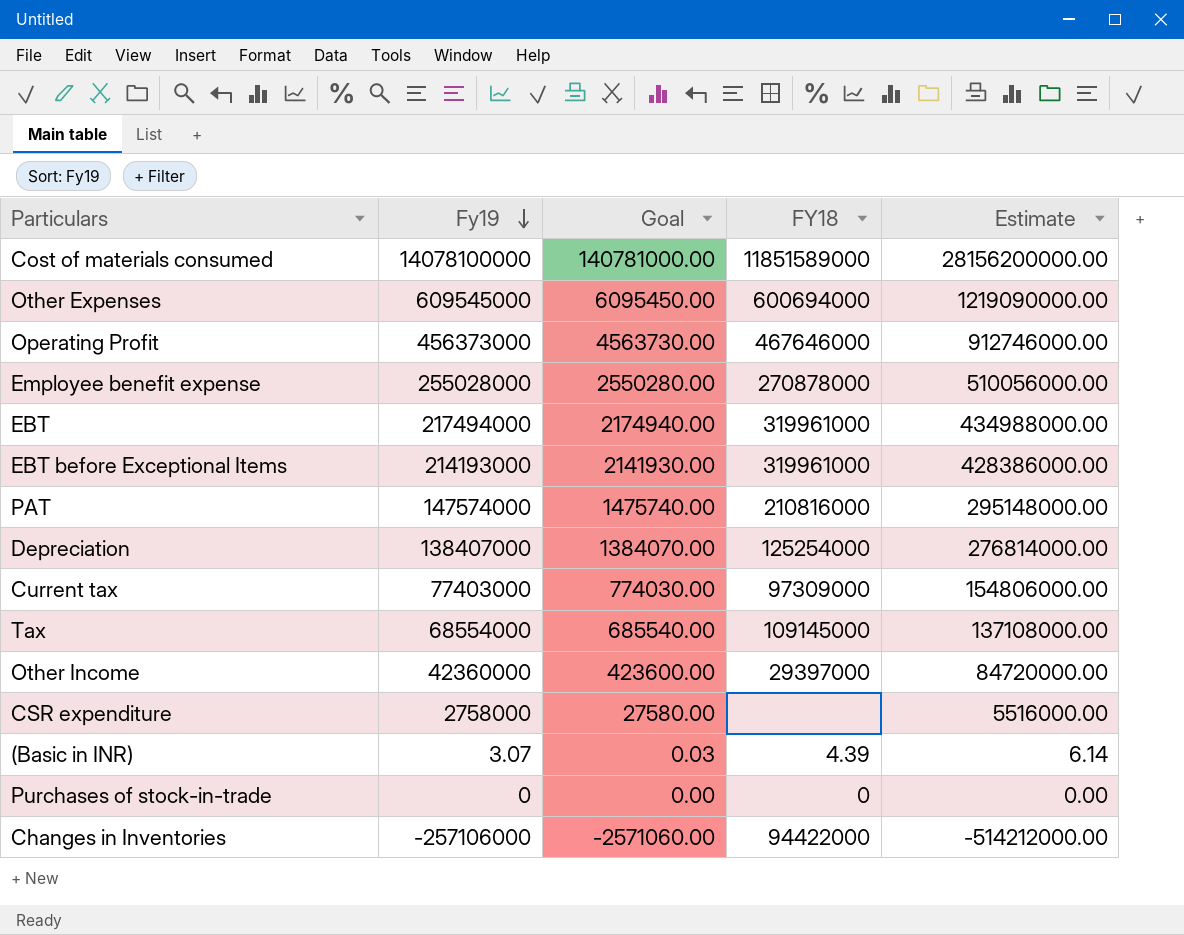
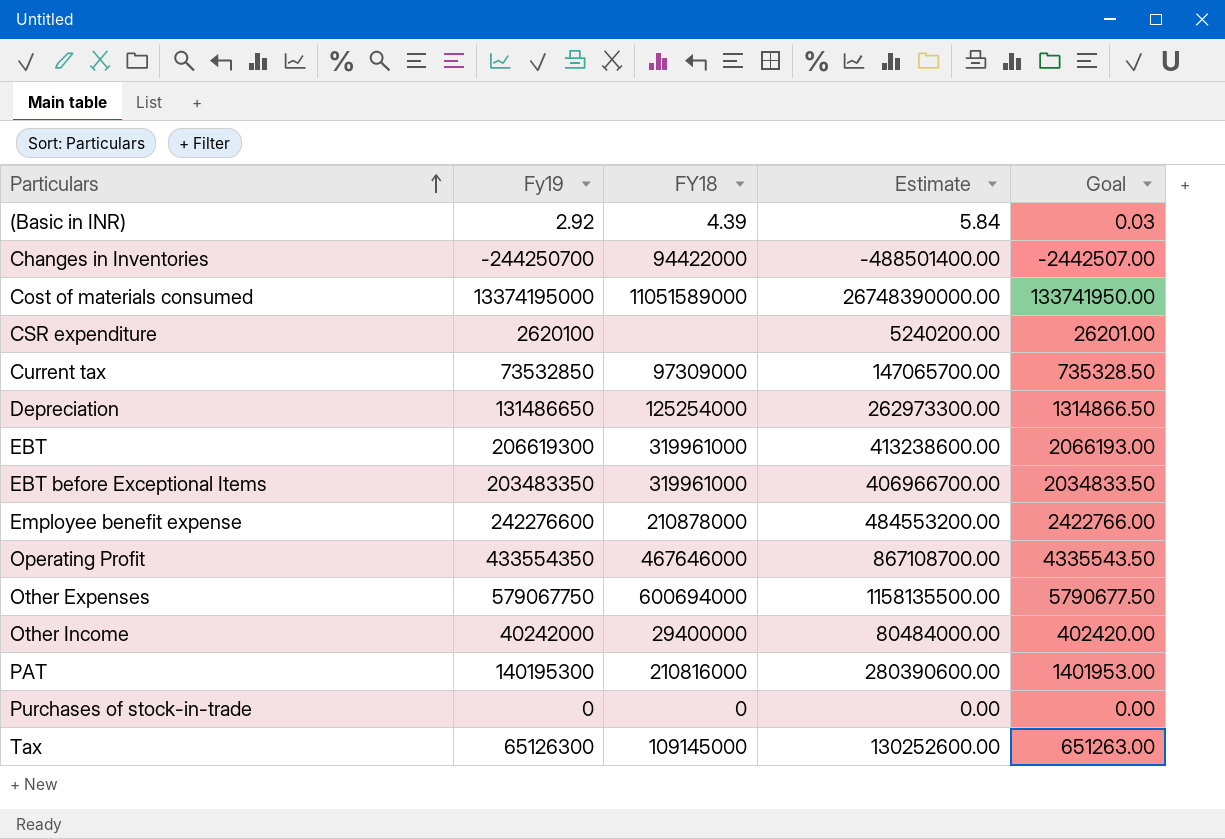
row order: Fy19 descending -> Particulars ascending
column Goal | position: 3 -> 5
(Basic in INR) | Fy19: 3.07 -> 2.92
(Basic in INR) | Estimate: 6.14 -> 5.84
Changes in Inventories | Fy19: -257106000 -> -244250700
Changes in Inventories | Estimate: -514212000.00 -> -488501400.00
Changes in Inventories | Goal: -2571060.00 -> -2442507.00
Cost of materials consumed | Fy19: 14078100000 -> 13374195000
Cost of materials consumed | FY18: 11851589000 -> 11051589000
Cost of materials consumed | Estimate: 28156200000.00 -> 26748390000.00
Cost of materials consumed | Goal: 140781000.00 -> 133741950.00
CSR expenditure | Fy19: 2758000 -> 2620100
CSR expenditure | Estimate: 5516000.00 -> 5240200.00
CSR expenditure | Goal: 27580.00 -> 26201.00
Current tax | Fy19: 77403000 -> 73532850
Current tax | Estimate: 154806000.00 -> 147065700.00
Current tax | Goal: 774030.00 -> 735328.50
Depreciation | Fy19: 138407000 -> 131486650
Depreciation | Estimate: 276814000.00 -> 262973300.00
Depreciation | Goal: 1384070.00 -> 1314866.50
EBT | Fy19: 217494000 -> 206619300
EBT | Estimate: 434988000.00 -> 413238600.00
EBT | Goal: 2174940.00 -> 2066193.00
EBT before Exceptional Items | Fy19: 214193000 -> 203483350
EBT before Exceptional Items | Estimate: 428386000.00 -> 406966700.00
EBT before Exceptional Items | Goal: 2141930.00 -> 2034833.50
Employee benefit expense | Fy19: 255028000 -> 242276600
Employee benefit expense | FY18: 270878000 -> 210878000
Employee benefit expense | Estimate: 510056000.00 -> 484553200.00
Employee benefit expense | Goal: 2550280.00 -> 2422766.00
Operating Profit | Fy19: 456373000 -> 433554350
Operating Profit | Estimate: 912746000.00 -> 867108700.00
Operating Profit | Goal: 4563730.00 -> 4335543.50
Other Expenses | Fy19: 609545000 -> 579067750
Other Expenses | Estimate: 1219090000.00 -> 1158135500.00
Other Expenses | Goal: 6095450.00 -> 5790677.50
Other Income | Fy19: 42360000 -> 40242000
Other Income | FY18: 29397000 -> 29400000
Other Income | Estimate: 84720000.00 -> 80484000.00
Other Income | Goal: 423600.00 -> 402420.00
PAT | Fy19: 147574000 -> 140195300
PAT | Estimate: 295148000.00 -> 280390600.00
PAT | Goal: 1475740.00 -> 1401953.00
Tax | Fy19: 68554000 -> 65126300
Tax | Estimate: 137108000.00 -> 130252600.00
Tax | Goal: 685540.00 -> 651263.00

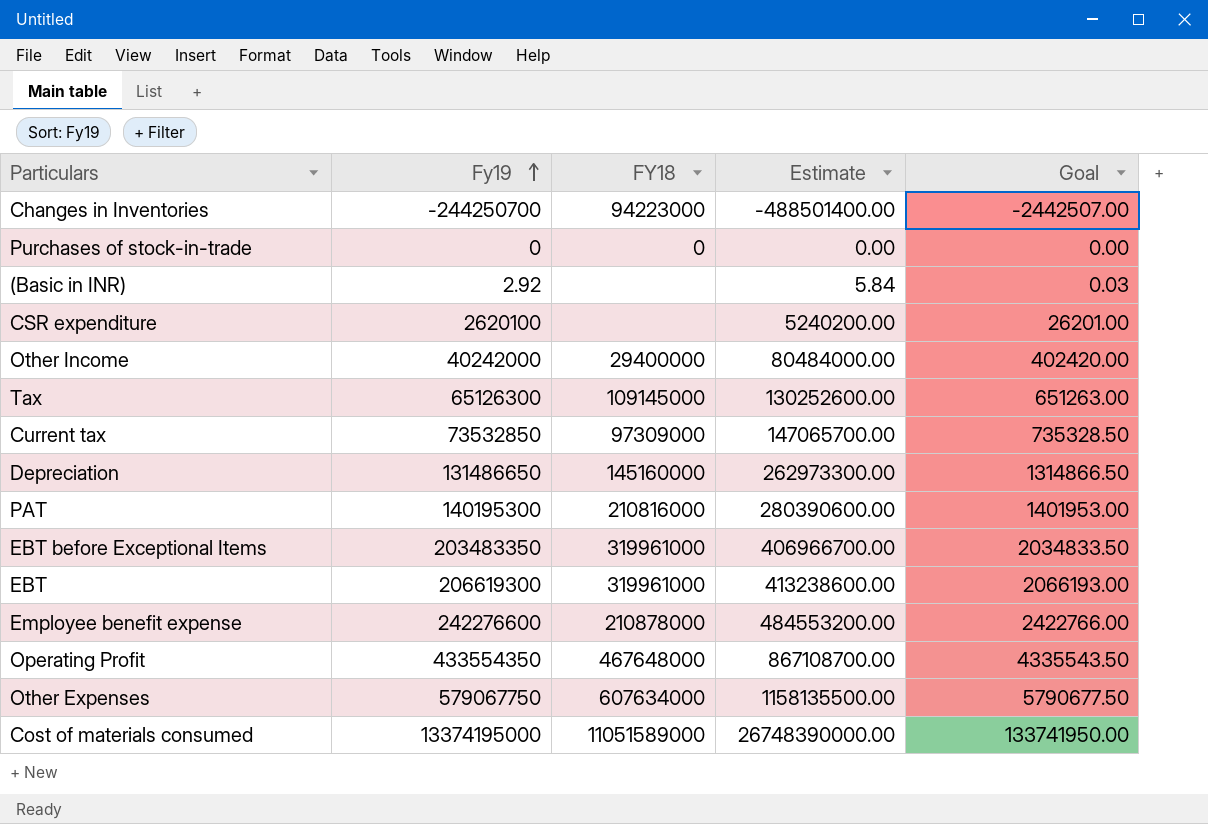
row order: Particulars ascending -> Fy19 ascending
Changes in Inventories | FY18: 94422000 -> 94223000
(Basic in INR) | FY18: 4.39 -> none
Depreciation | FY18: 125254000 -> 145160000
Operating Profit | FY18: 467646000 -> 467648000
Other Expenses | FY18: 600694000 -> 607634000

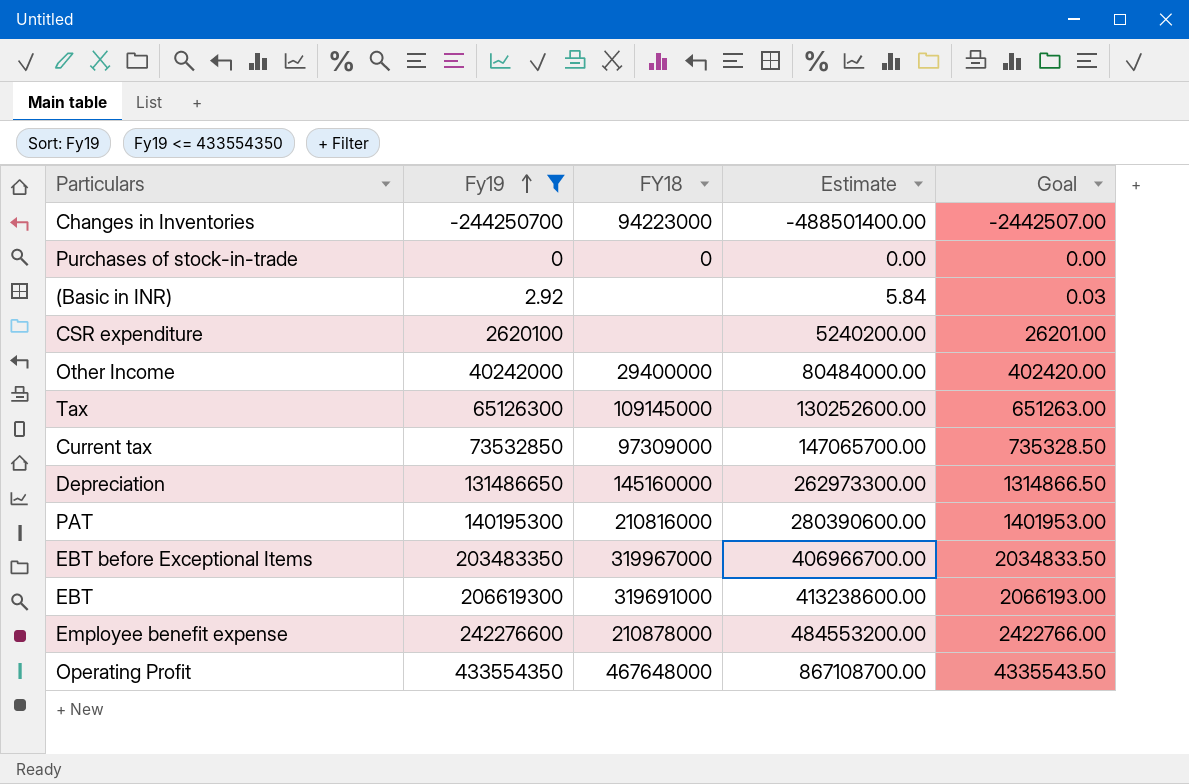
filter: none -> Fy19 <= 433554350
EBT before Exceptional Items | FY18: 319961000 -> 319967000
EBT | FY18: 319961000 -> 319691000

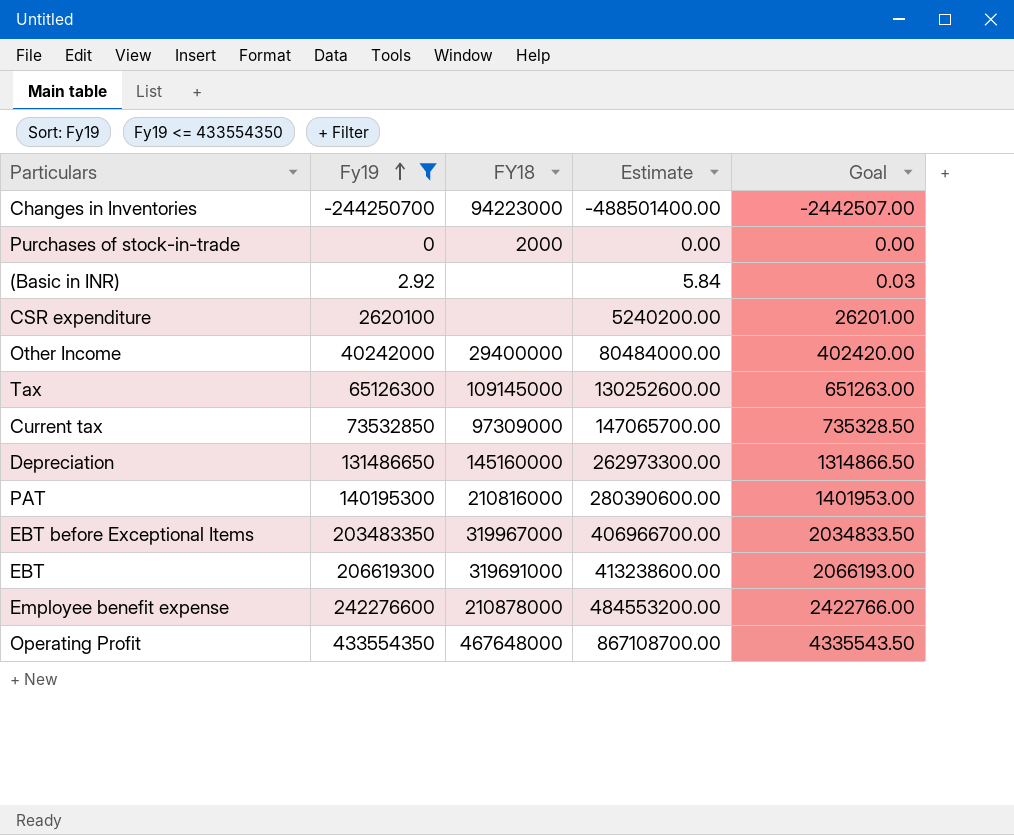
Purchases of stock-in-trade | FY18: 0 -> 2000

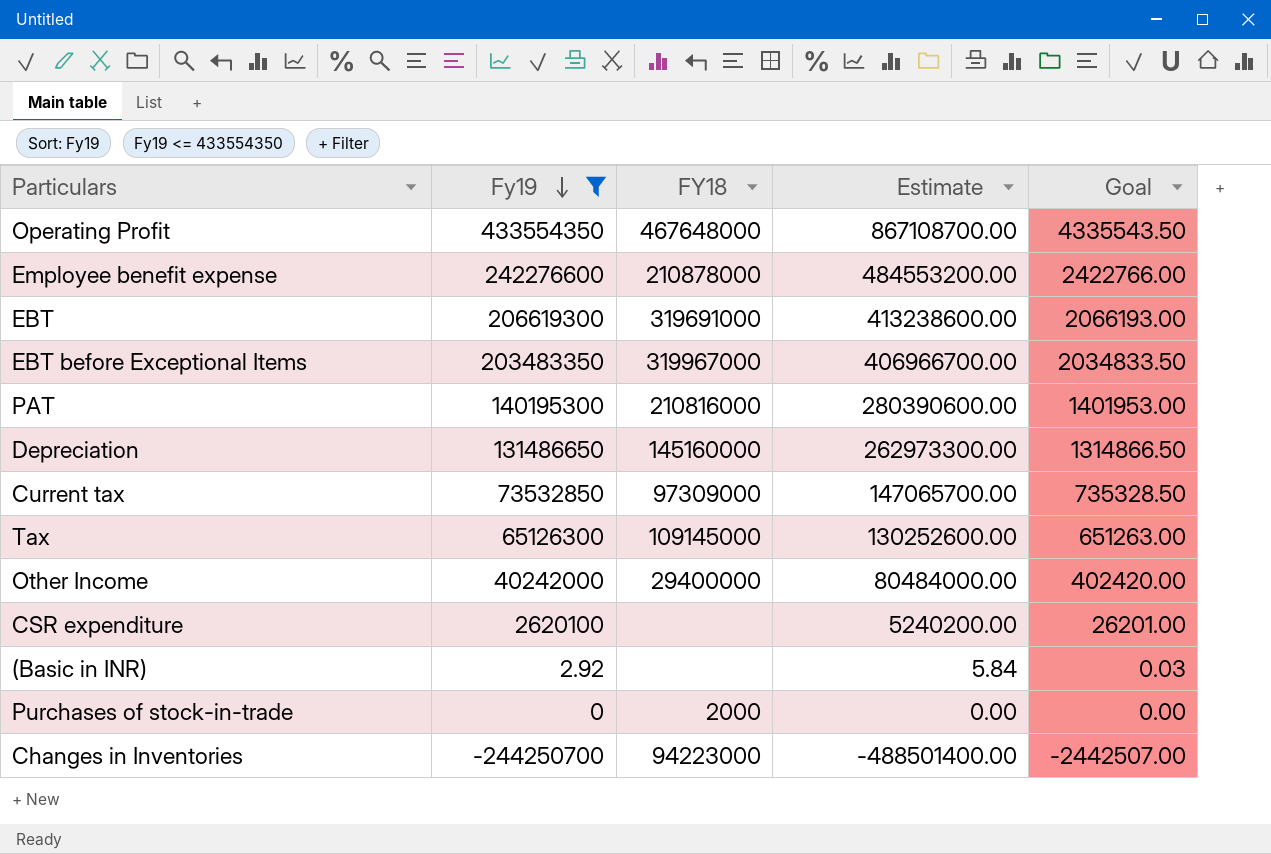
row order: Fy19 ascending -> Fy19 descending

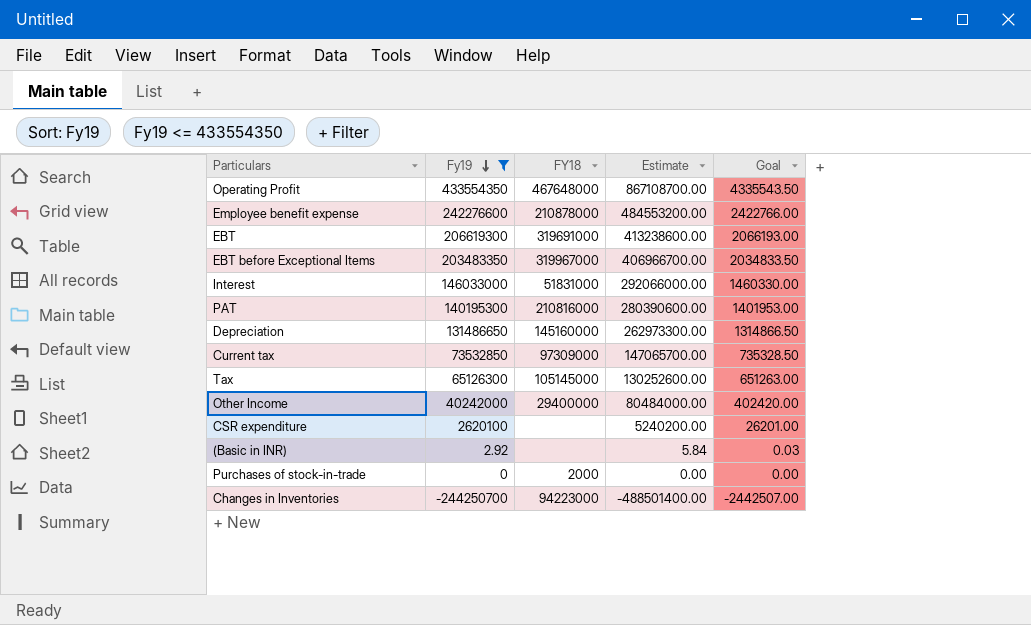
row Interest: none -> 146033000 | 51831000 | 292066000.00 | 1460330.00
Tax | FY18: 109145000 -> 105145000

